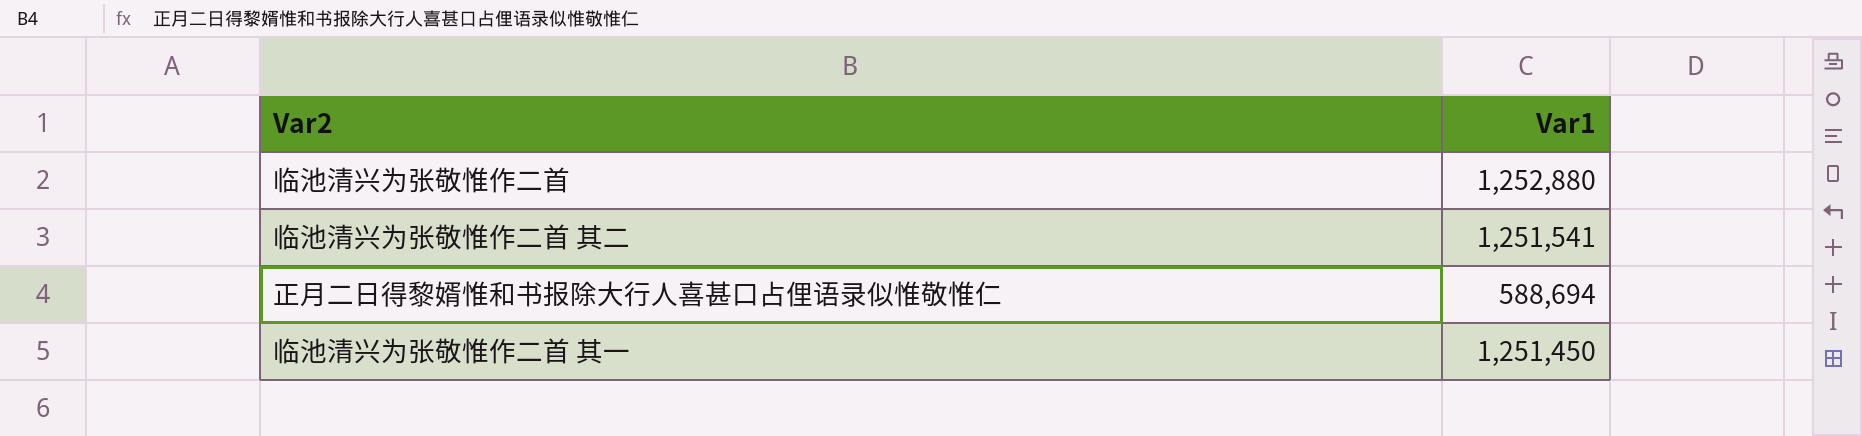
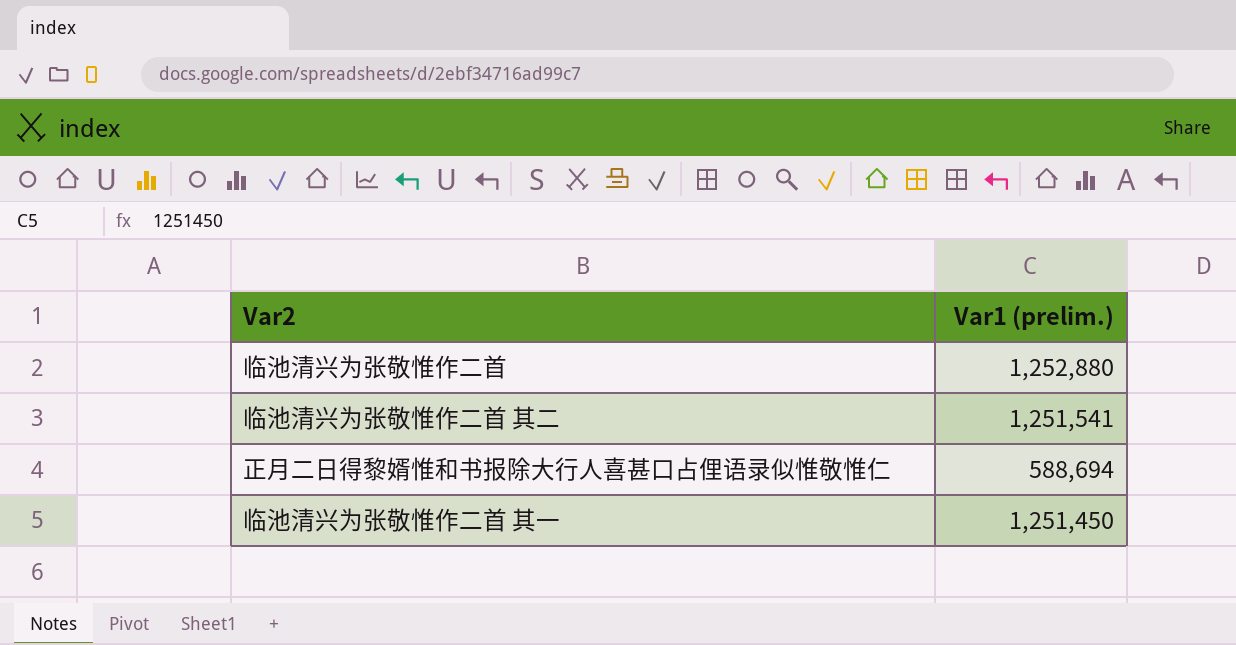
column name: Var1 -> Var1 (prelim.)

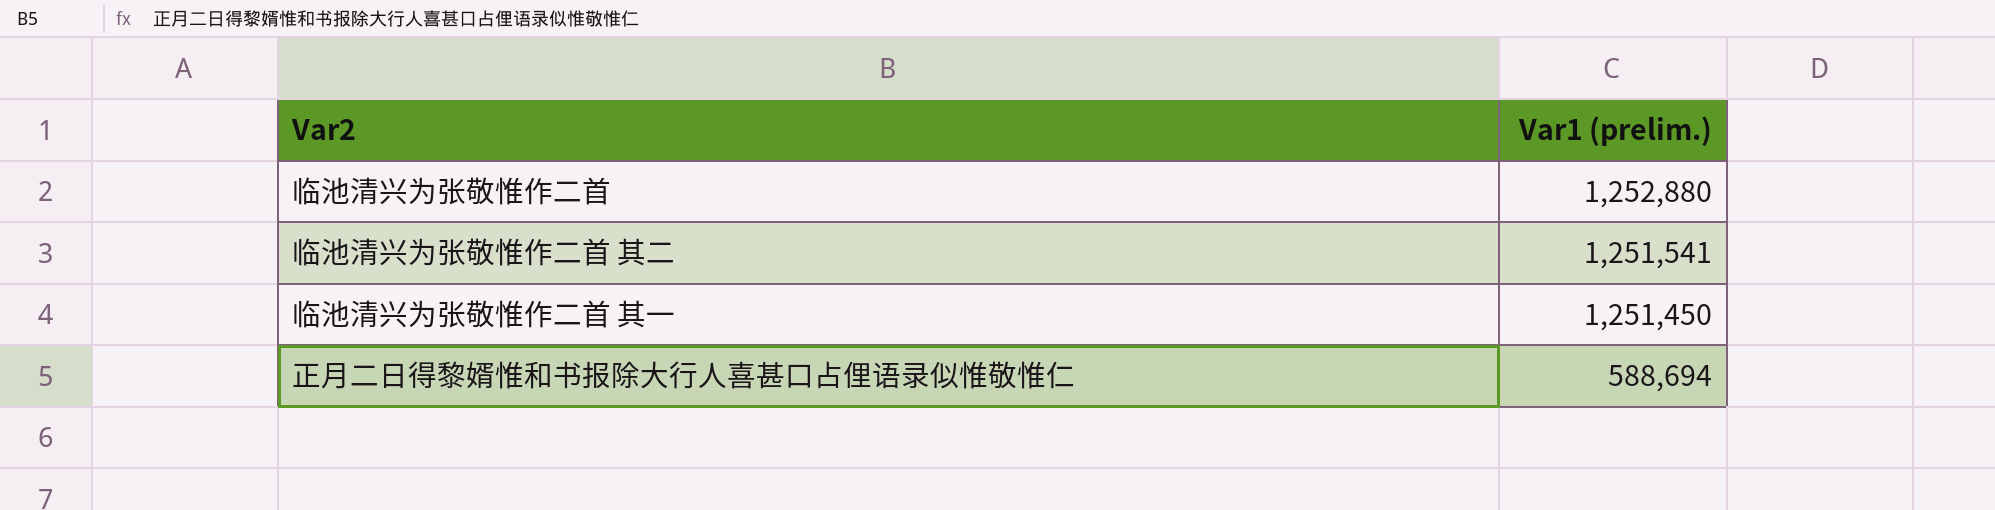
row order: none -> Var1 (prelim.) descending

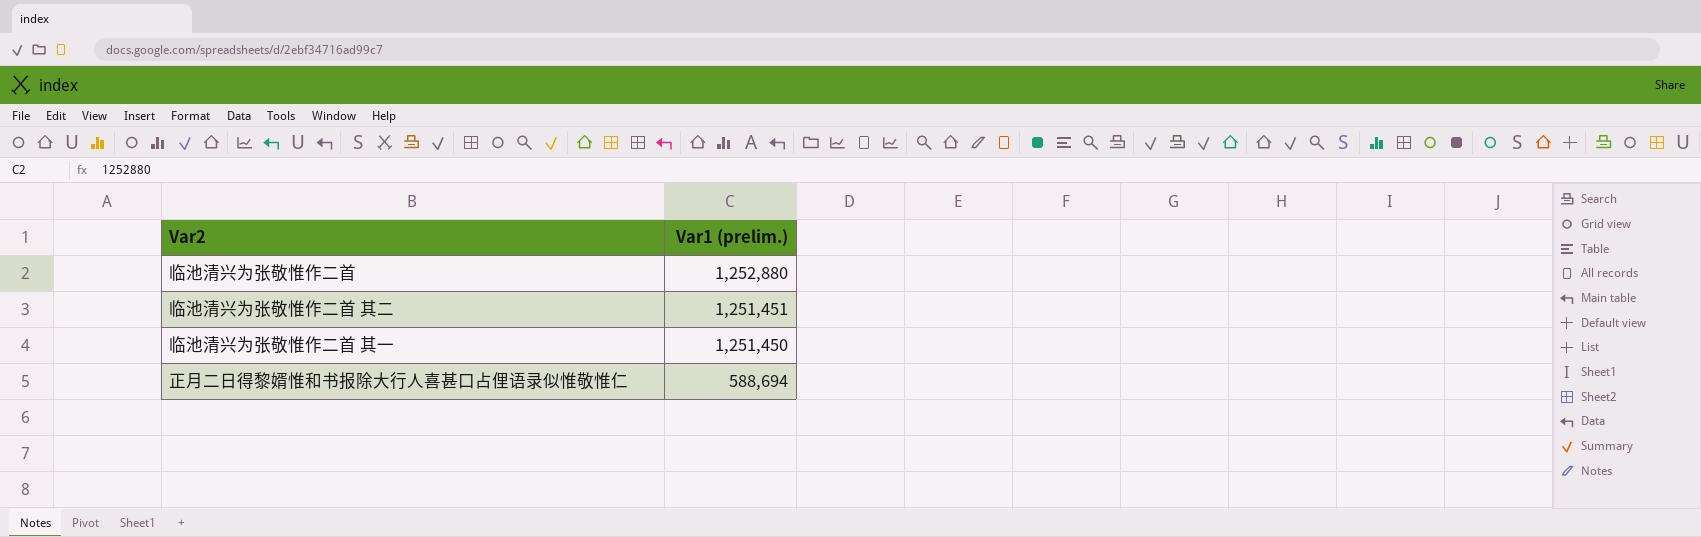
临池清兴为张敬惟作二首 其二 | Var1 (prelim.): 1,251,541 -> 1,251,451

